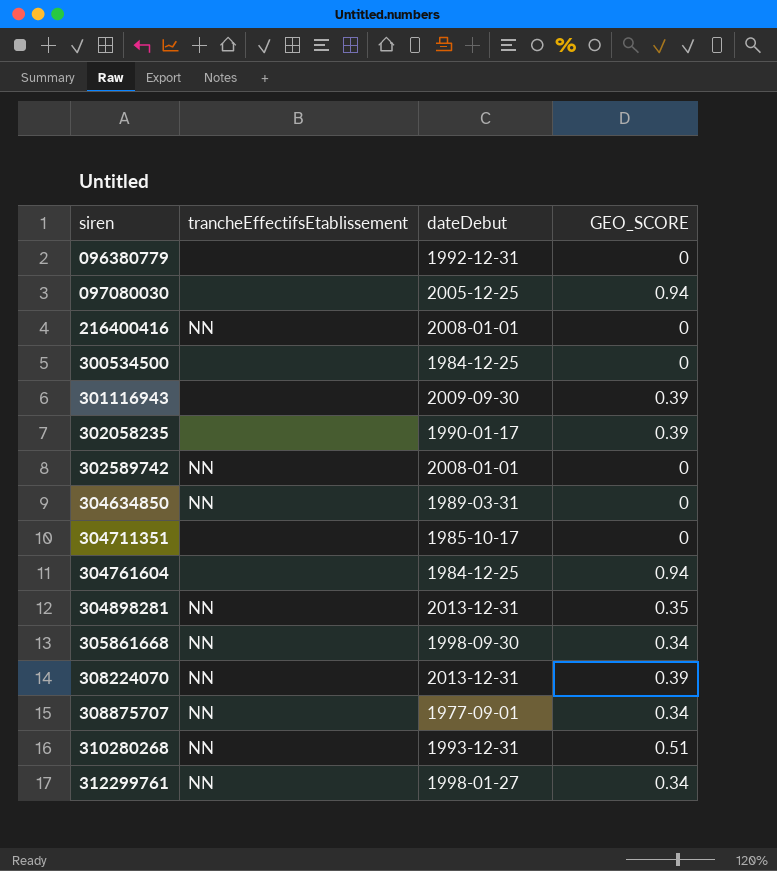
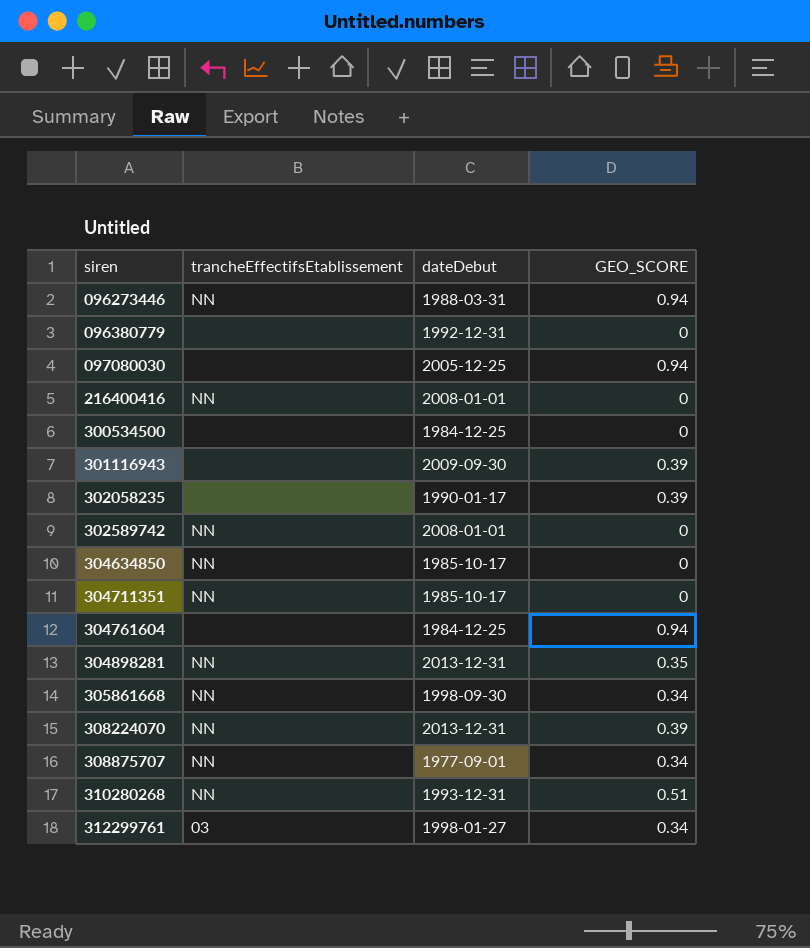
row 096273446: none -> NN | 1988-03-31 | 0.94
304634850 | dateDebut: 1989-03-31 -> 1985-10-17
304711351 | trancheEffectifsEtablissement: none -> NN
312299761 | trancheEffectifsEtablissement: NN -> 03

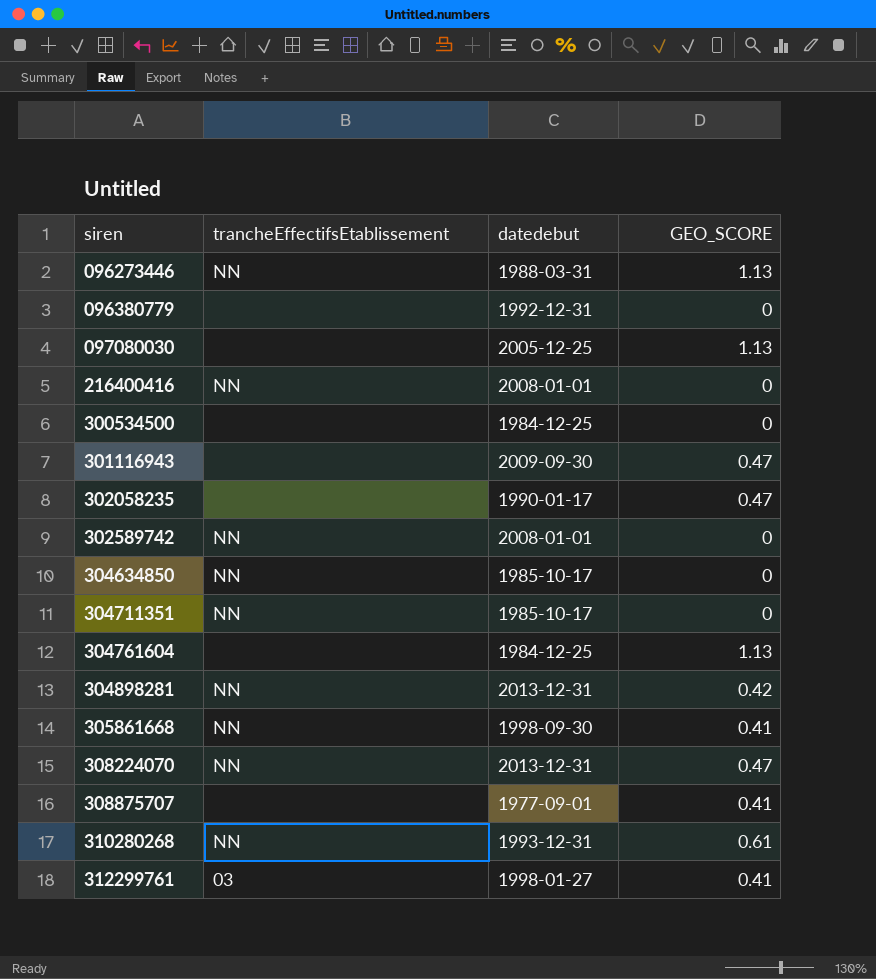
column name: dateDebut -> datedebut
096273446 | GEO_SCORE: 0.94 -> 1.13
097080030 | GEO_SCORE: 0.94 -> 1.13
301116943 | GEO_SCORE: 0.39 -> 0.47
302058235 | GEO_SCORE: 0.39 -> 0.47
304761604 | GEO_SCORE: 0.94 -> 1.13
304898281 | GEO_SCORE: 0.35 -> 0.42
305861668 | GEO_SCORE: 0.34 -> 0.41
308224070 | GEO_SCORE: 0.39 -> 0.47
308875707 | trancheEffectifsEtablissement: NN -> none
308875707 | GEO_SCORE: 0.34 -> 0.41
310280268 | GEO_SCORE: 0.51 -> 0.61
312299761 | GEO_SCORE: 0.34 -> 0.41

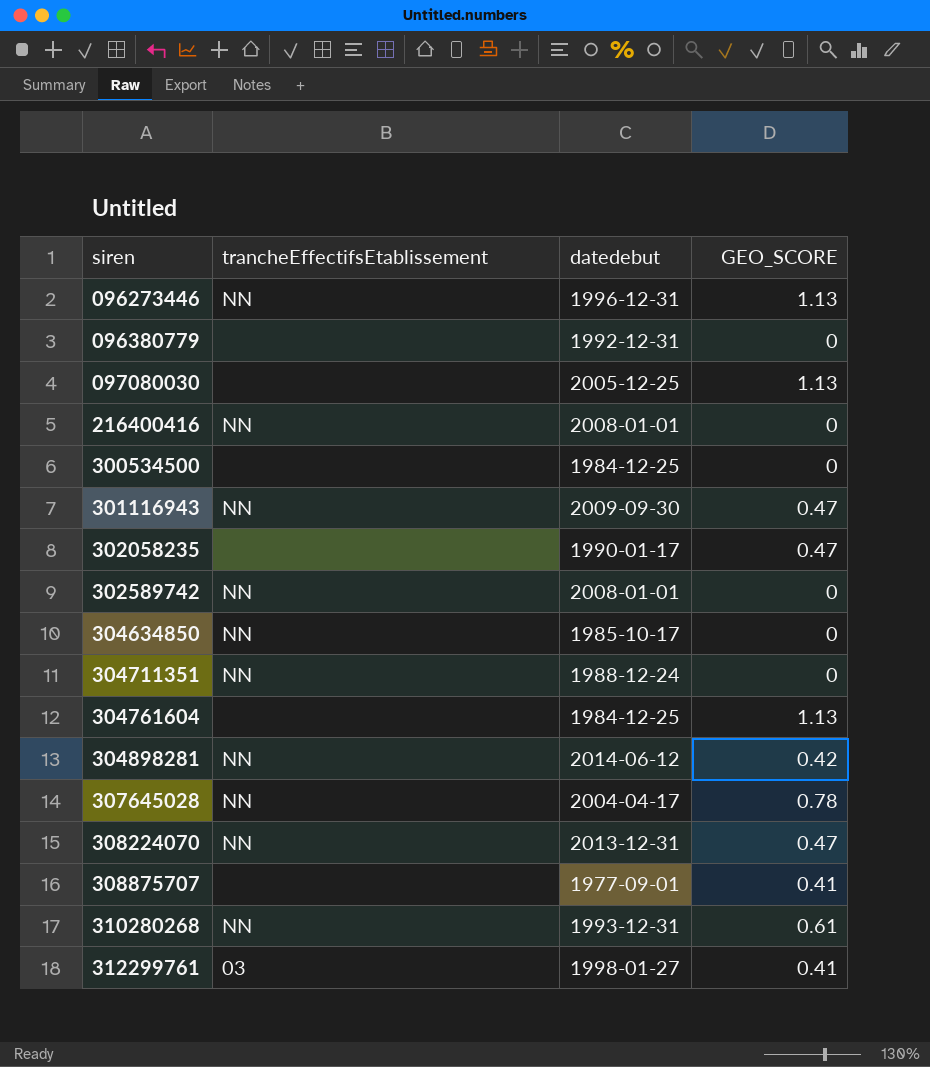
row 305861668: NN | 1998-09-30 | 0.41 -> none
096273446 | datedebut: 1988-03-31 -> 1996-12-31
301116943 | trancheEffectifsEtablissement: none -> NN
304711351 | datedebut: 1985-10-17 -> 1988-12-24
304898281 | datedebut: 2013-12-31 -> 2014-06-12
row 307645028: none -> NN | 2004-04-17 | 0.78

